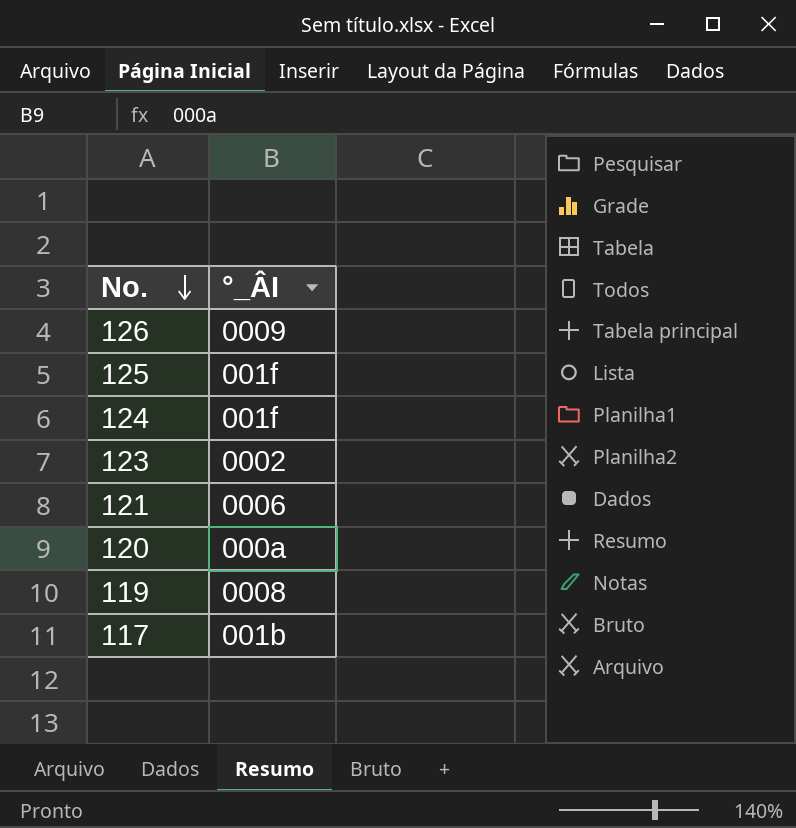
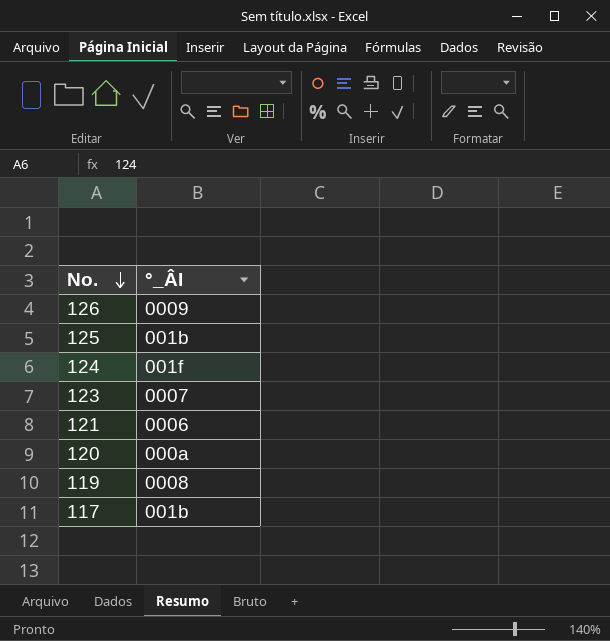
125 | °_ÂI: 001f -> 001b
123 | °_ÂI: 0002 -> 0007

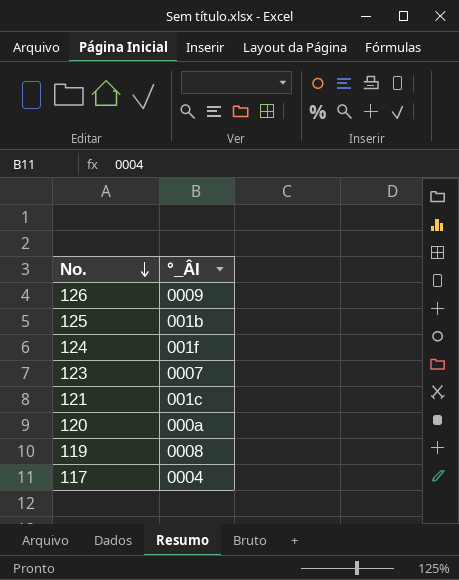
121 | °_ÂI: 0006 -> 001c
117 | °_ÂI: 001b -> 0004

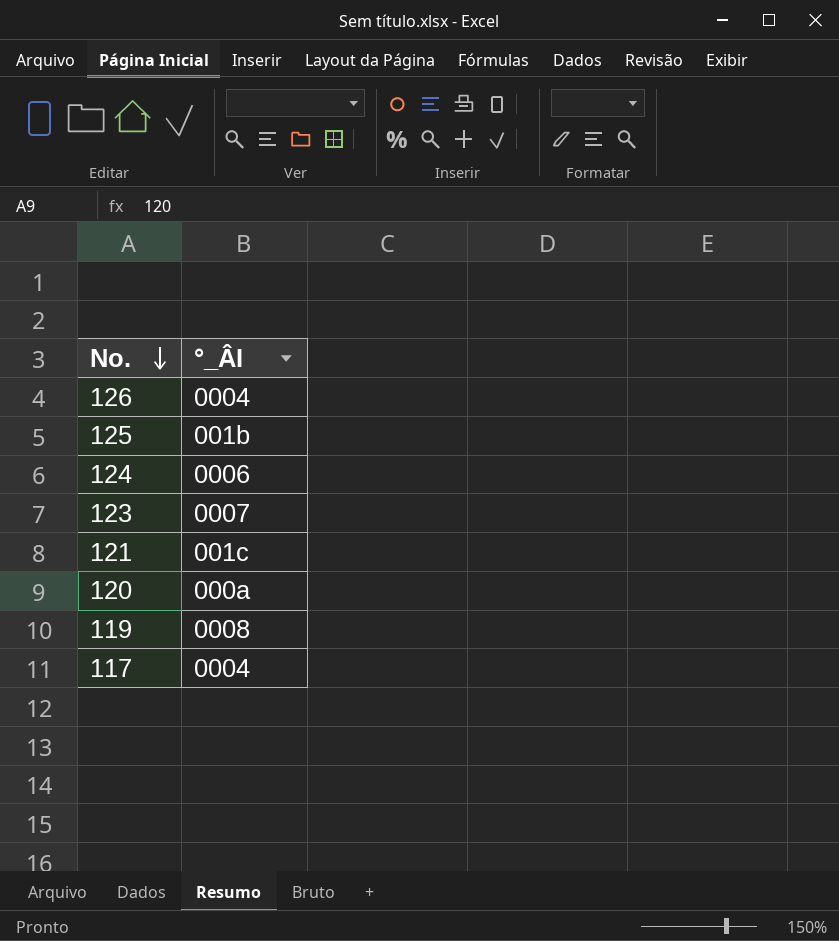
126 | °_ÂI: 0009 -> 0004
124 | °_ÂI: 001f -> 0006

